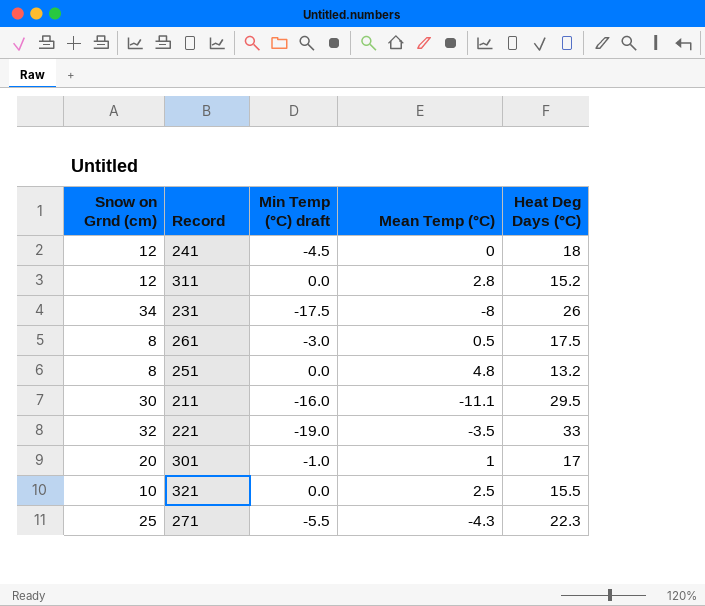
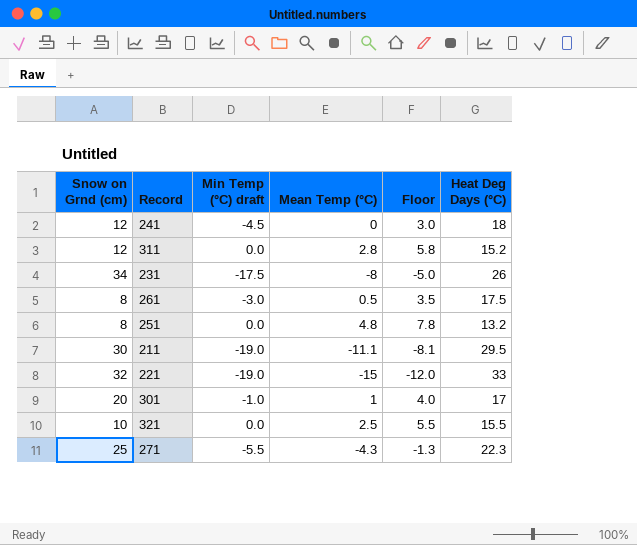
column Floor | formula: none -> [Mean Temp (°C)] + 3
211 | Min Temp (°C) draft: -16.0 -> -19.0
221 | Mean Temp (°C): -3.5 -> -15

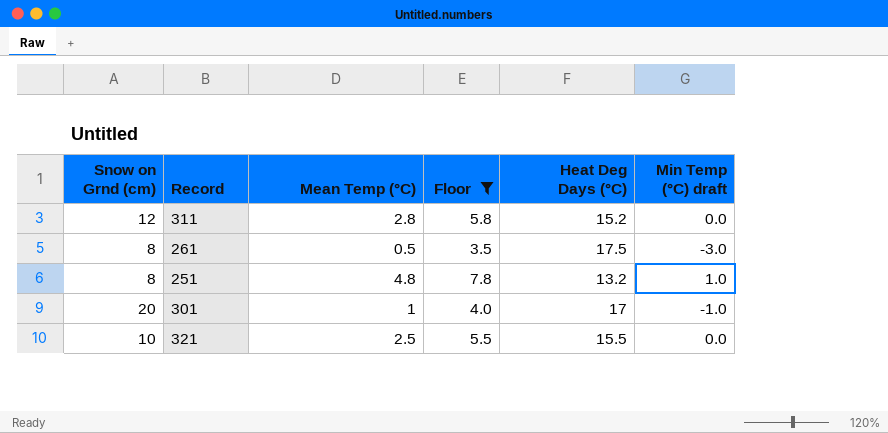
filter: none -> Floor >= 3.5
column Min Temp (°C) draft | position: 3 -> 6
251 | Min Temp (°C) draft: 0.0 -> 1.0

